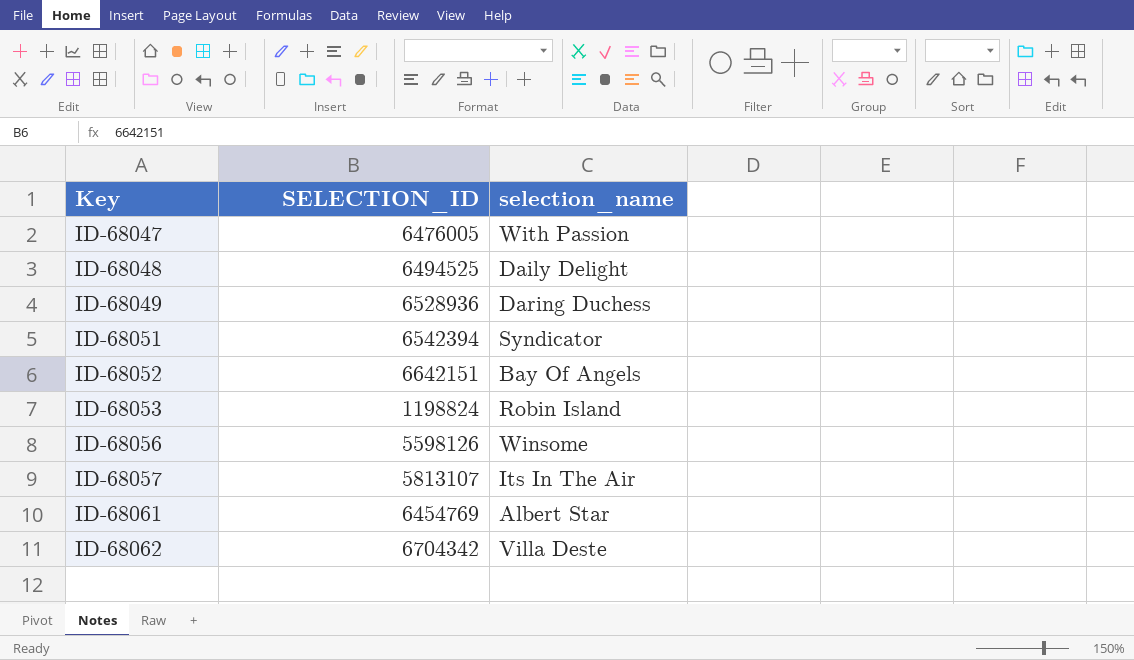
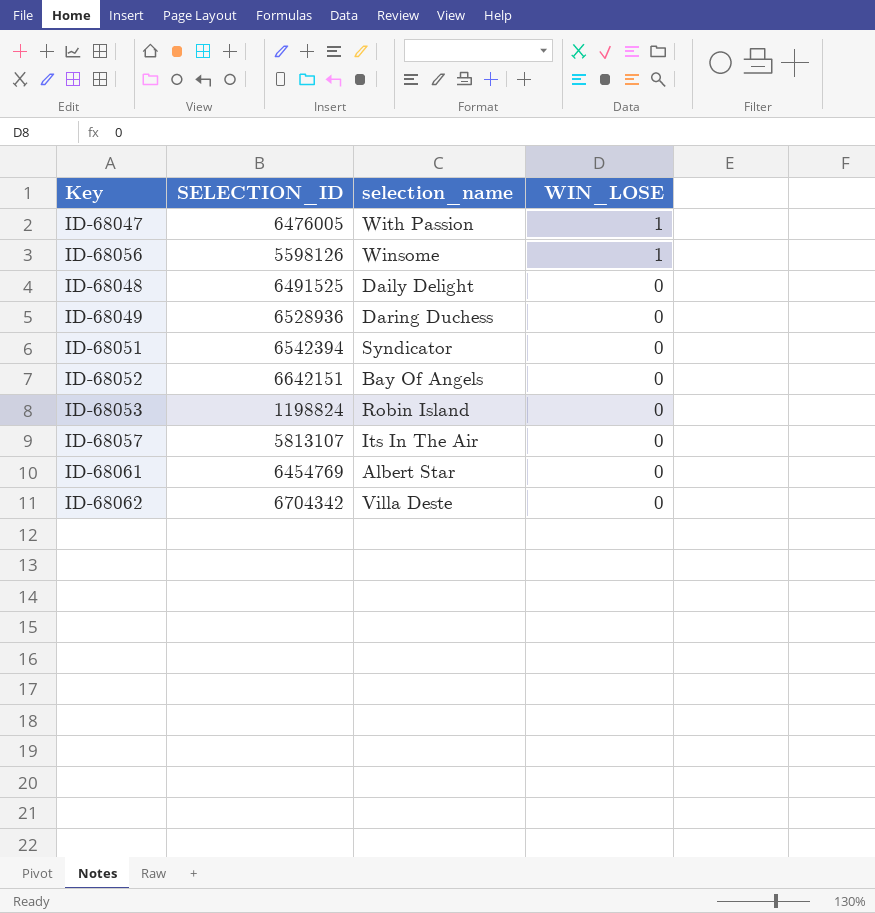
row order: Key ascending -> WIN_LOSE descending
column WIN_LOSE | position: none -> 4
ID-68048 | SELECTION_ID: 6494525 -> 6491525

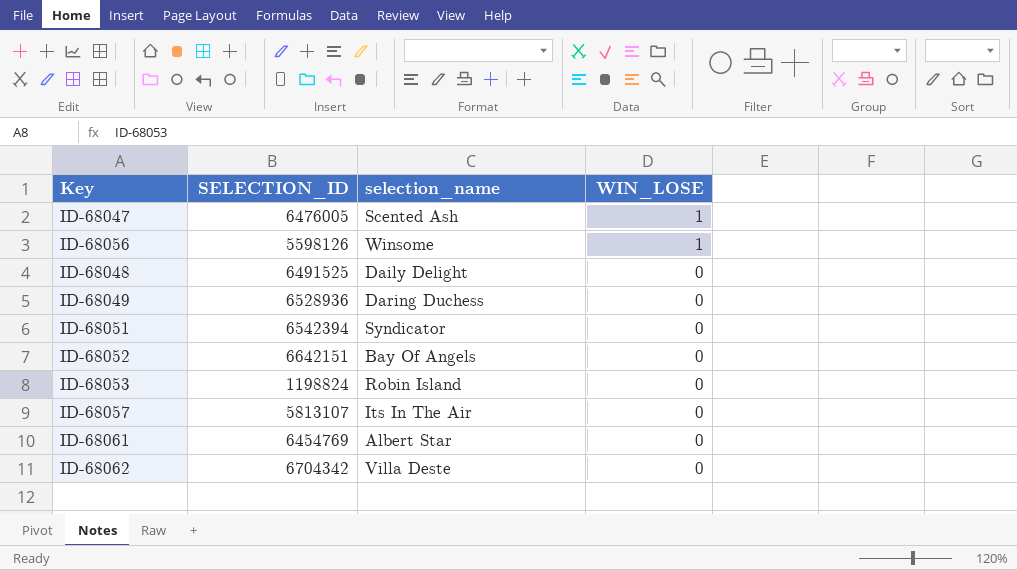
ID-68047 | selection_name: With Passion -> Scented Ash

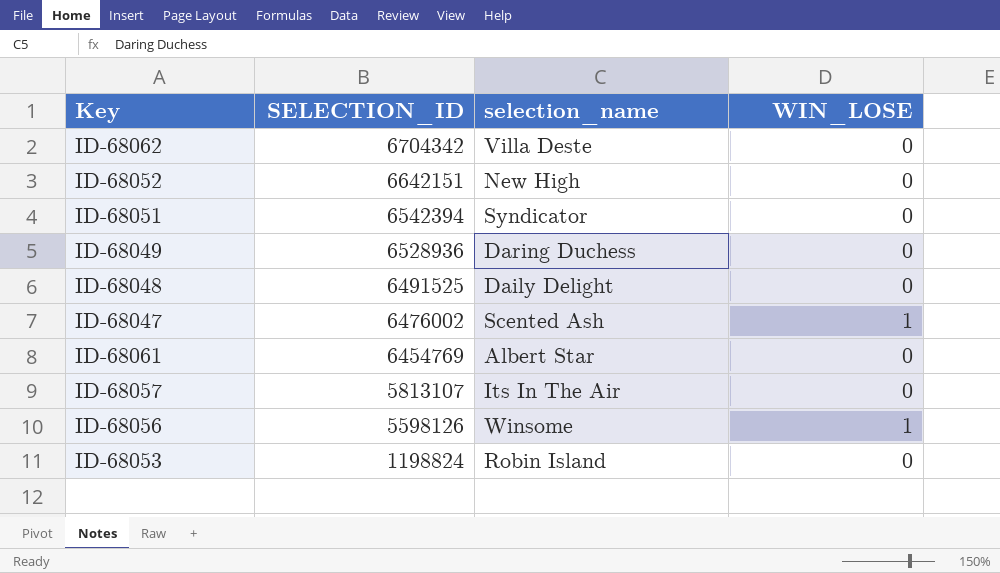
row order: WIN_LOSE descending -> SELECTION_ID descending
ID-68052 | selection_name: Bay Of Angels -> New High
ID-68047 | SELECTION_ID: 6476005 -> 6476002

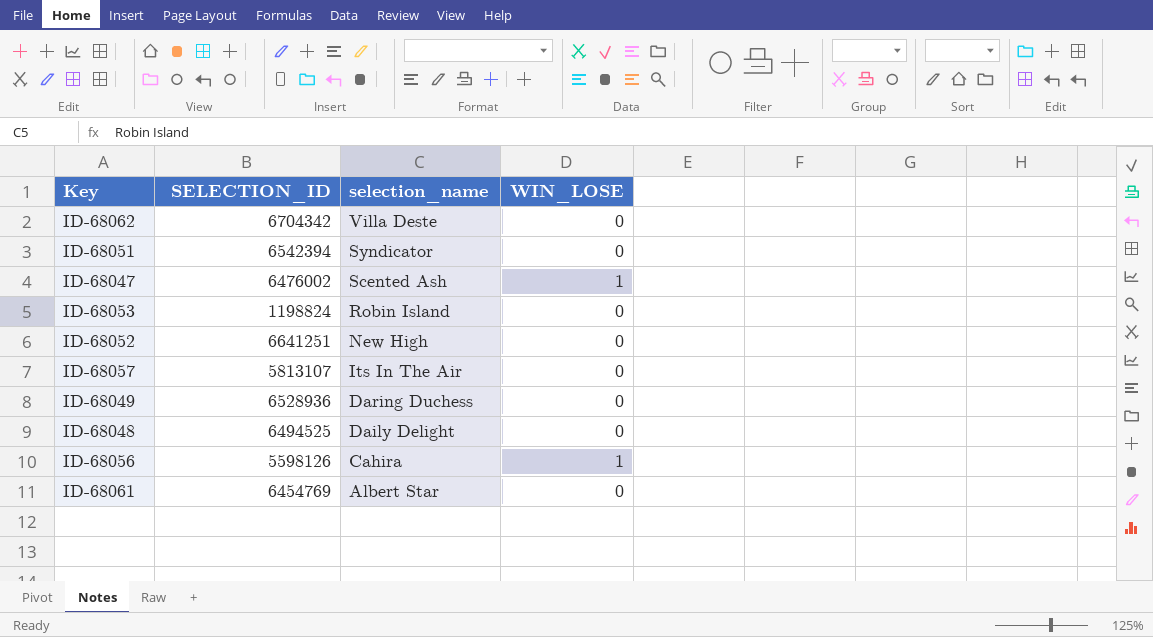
row order: SELECTION_ID descending -> selection_name descending
ID-68052 | SELECTION_ID: 6642151 -> 6641251
ID-68048 | SELECTION_ID: 6491525 -> 6494525
ID-68056 | selection_name: Winsome -> Cahira

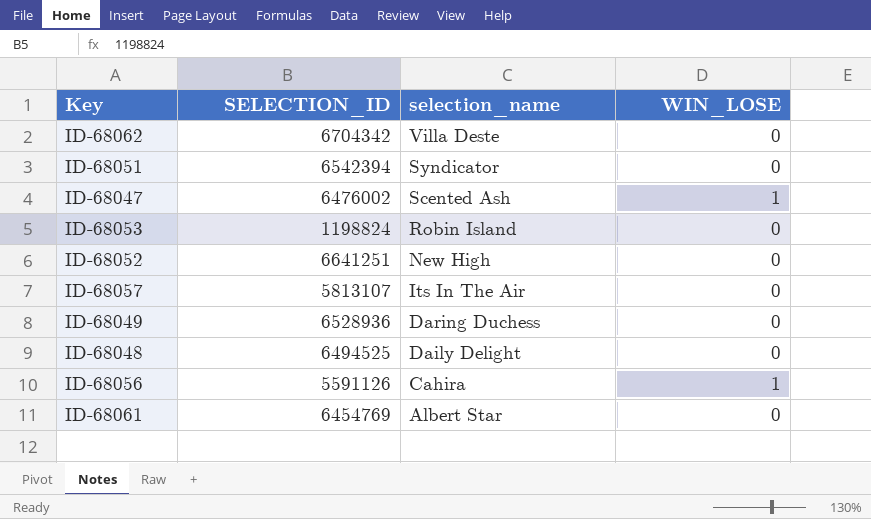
ID-68056 | SELECTION_ID: 5598126 -> 5591126

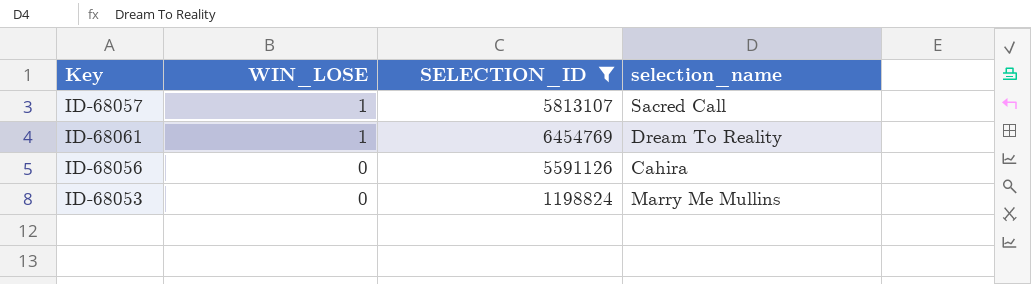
filter: none -> SELECTION_ID <= 6454769
row order: selection_name descending -> WIN_LOSE descending
column WIN_LOSE | position: 4 -> 2
ID-68057 | WIN_LOSE: 0 -> 1
ID-68057 | selection_name: Its In The Air -> Sacred Call
ID-68061 | WIN_LOSE: 0 -> 1
ID-68061 | selection_name: Albert Star -> Dream To Reality
ID-68056 | WIN_LOSE: 1 -> 0
ID-68053 | selection_name: Robin Island -> Marry Me Mullins

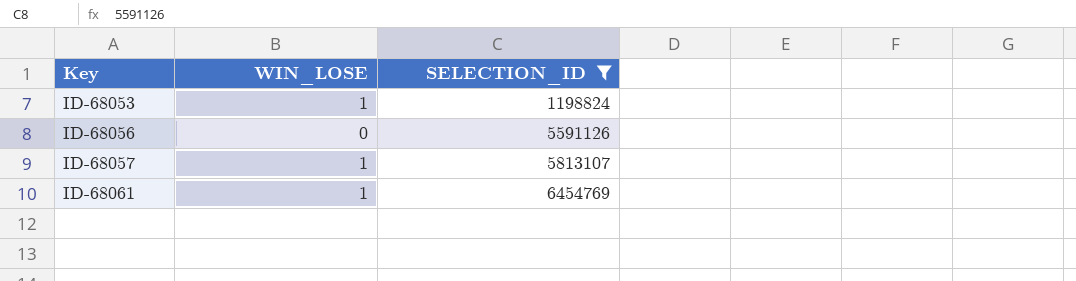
row order: WIN_LOSE descending -> Key ascending
column selection_name | position: 4 -> none
ID-68053 | WIN_LOSE: 0 -> 1

